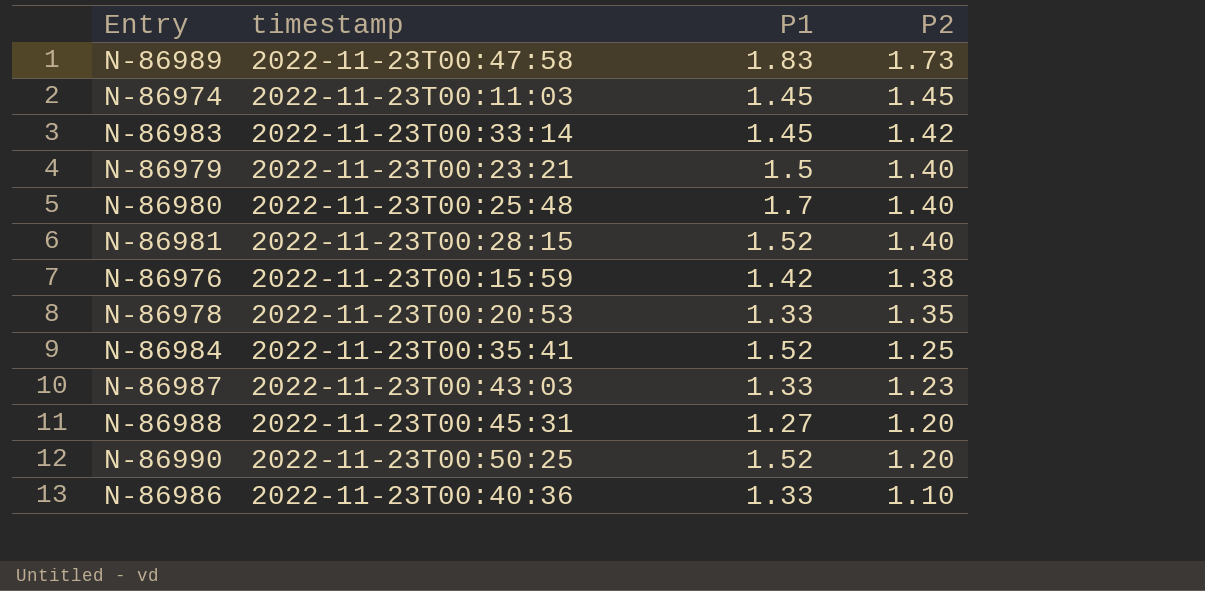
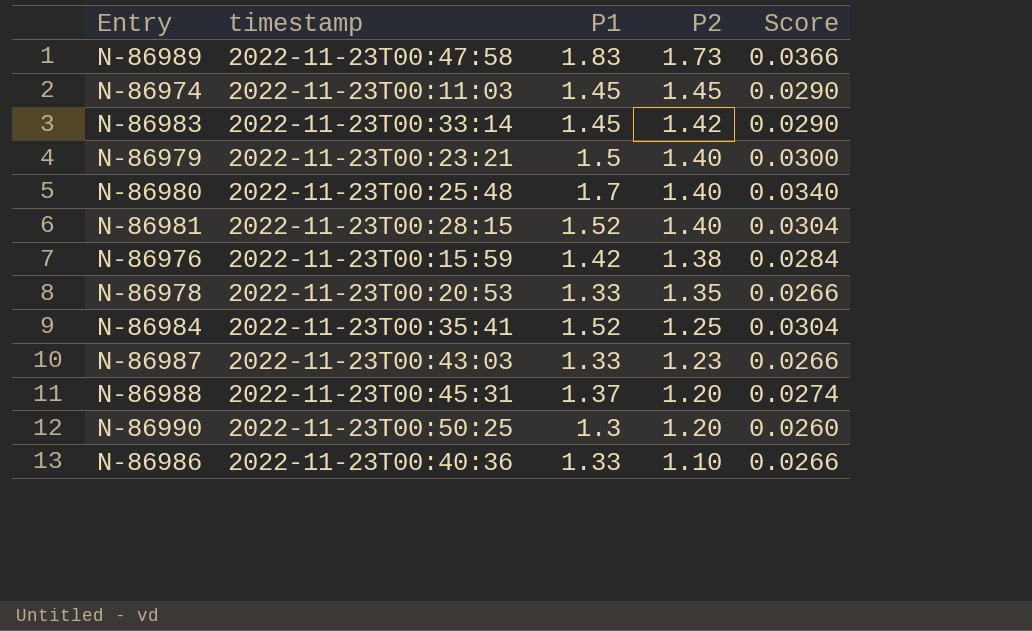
column Score | formula: none -> [P1] * 0.02
N-86988 | P1: 1.27 -> 1.37
N-86990 | P1: 1.52 -> 1.3

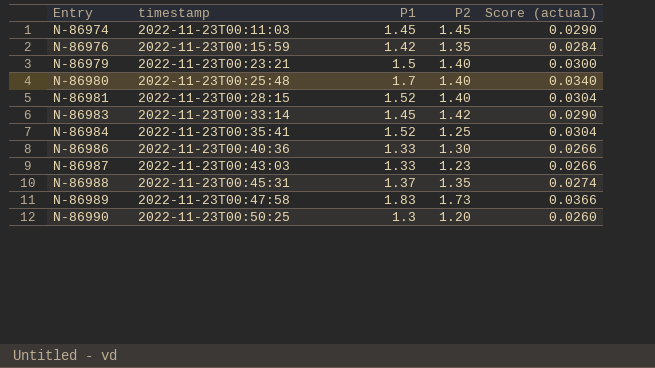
row order: P2 descending -> Entry ascending
column name: Score -> Score (actual)
row N-86978: 2022-11-23T00:20:53 | 1.33 | 1.35 | 0.0266 -> none
N-86976 | P2: 1.38 -> 1.35
N-86986 | P2: 1.10 -> 1.30
N-86988 | P2: 1.20 -> 1.35

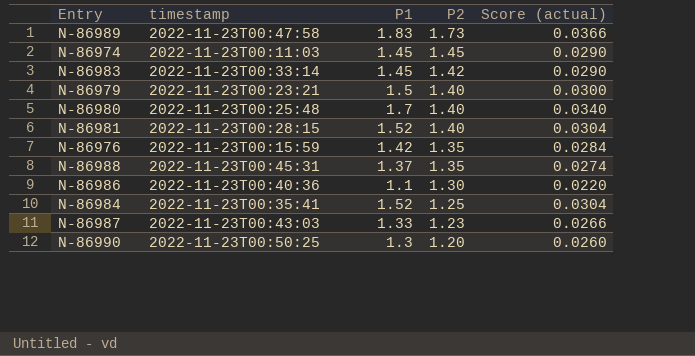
row order: Entry ascending -> P2 descending
N-86986 | P1: 1.33 -> 1.1
N-86986 | Score (actual): 0.0266 -> 0.0220

